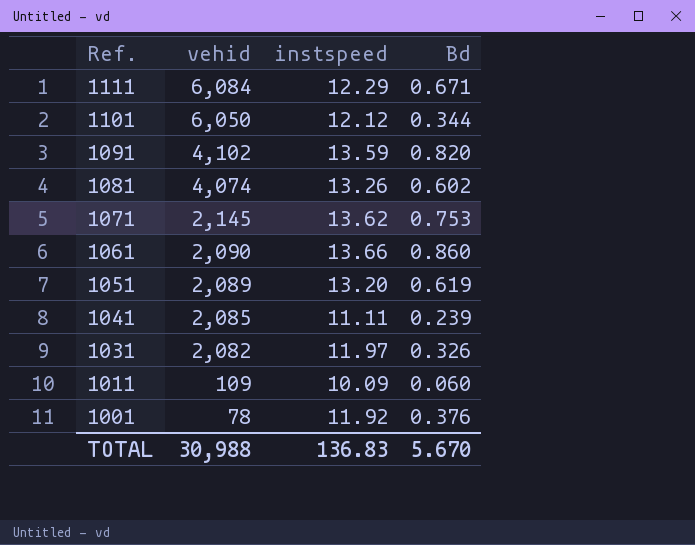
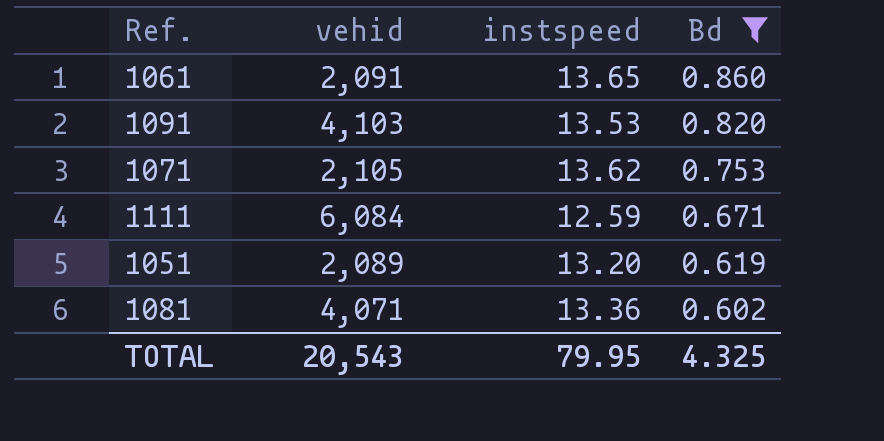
filter: none -> Bd >= 0.602
row order: Ref. descending -> Bd descending
1061 | vehid: 2,090 -> 2,091
1061 | instspeed: 13.66 -> 13.65
1091 | vehid: 4,102 -> 4,103
1091 | instspeed: 13.59 -> 13.53
1071 | vehid: 2,145 -> 2,105
1111 | instspeed: 12.29 -> 12.59
1081 | vehid: 4,074 -> 4,071
1081 | instspeed: 13.26 -> 13.36
TOTAL | vehid: 30,988 -> 20,543
TOTAL | instspeed: 136.83 -> 79.95
TOTAL | Bd: 5.670 -> 4.325

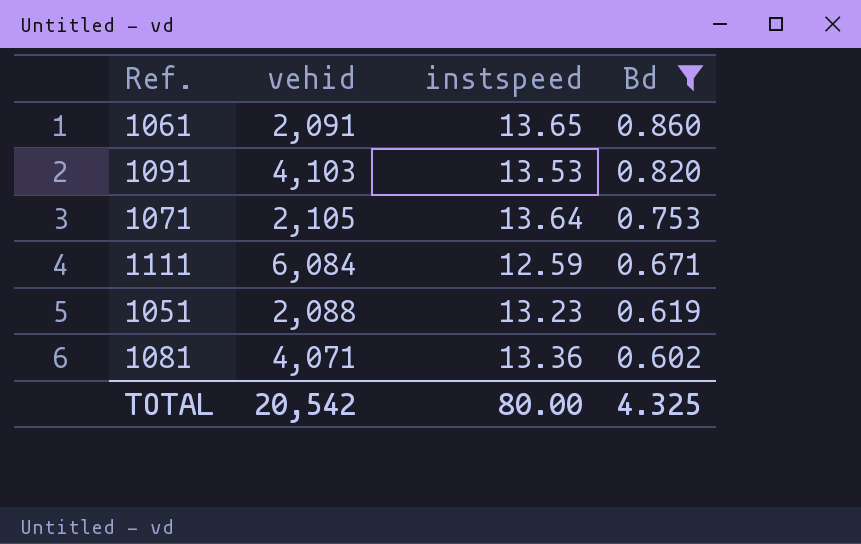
1071 | instspeed: 13.62 -> 13.64
1051 | vehid: 2,089 -> 2,088
1051 | instspeed: 13.20 -> 13.23
TOTAL | vehid: 20,543 -> 20,542
TOTAL | instspeed: 79.95 -> 80.00

